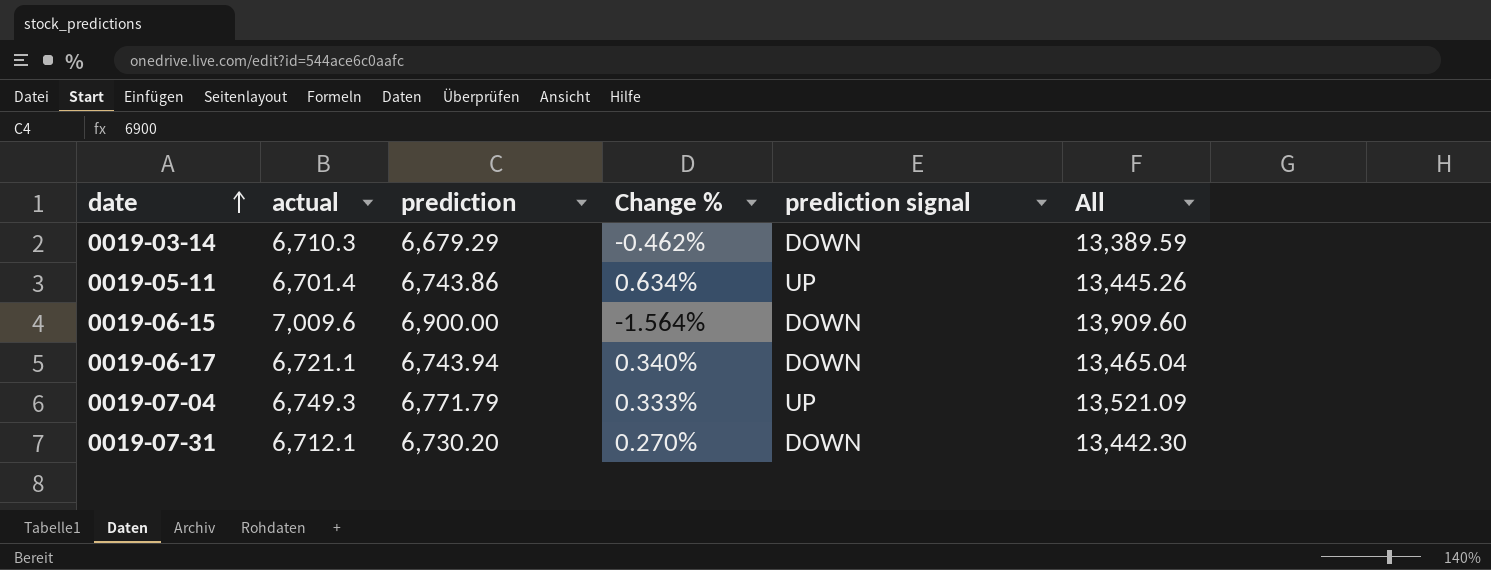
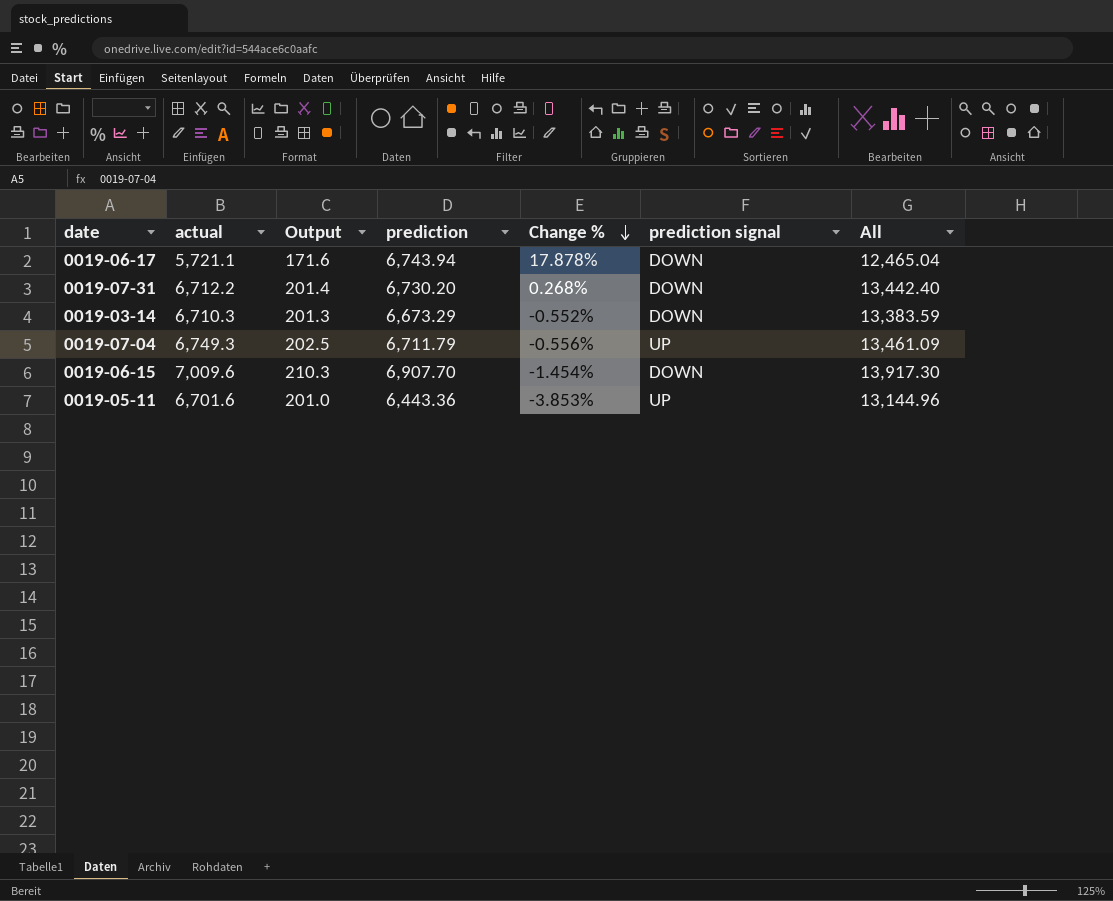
row order: date ascending -> Change % descending
column Output | formula: none -> [actual] * 0.03
0019-06-17 | actual: 6,721.1 -> 5,721.1
0019-06-17 | Change %: 0.340% -> 17.878%
0019-06-17 | All: 13,465.04 -> 12,465.04
0019-07-31 | actual: 6,712.1 -> 6,712.2
0019-07-31 | Change %: 0.270% -> 0.268%
0019-07-31 | All: 13,442.30 -> 13,442.40
0019-03-14 | prediction: 6,679.29 -> 6,673.29
0019-03-14 | Change %: -0.462% -> -0.552%
0019-03-14 | All: 13,389.59 -> 13,383.59
0019-07-04 | prediction: 6,771.79 -> 6,711.79
0019-07-04 | Change %: 0.333% -> -0.556%
0019-07-04 | All: 13,521.09 -> 13,461.09
0019-06-15 | prediction: 6,900.00 -> 6,907.70
0019-06-15 | Change %: -1.564% -> -1.454%
0019-06-15 | All: 13,909.60 -> 13,917.30
0019-05-11 | actual: 6,701.4 -> 6,701.6
0019-05-11 | prediction: 6,743.86 -> 6,443.36
0019-05-11 | Change %: 0.634% -> -3.853%
0019-05-11 | All: 13,445.26 -> 13,144.96

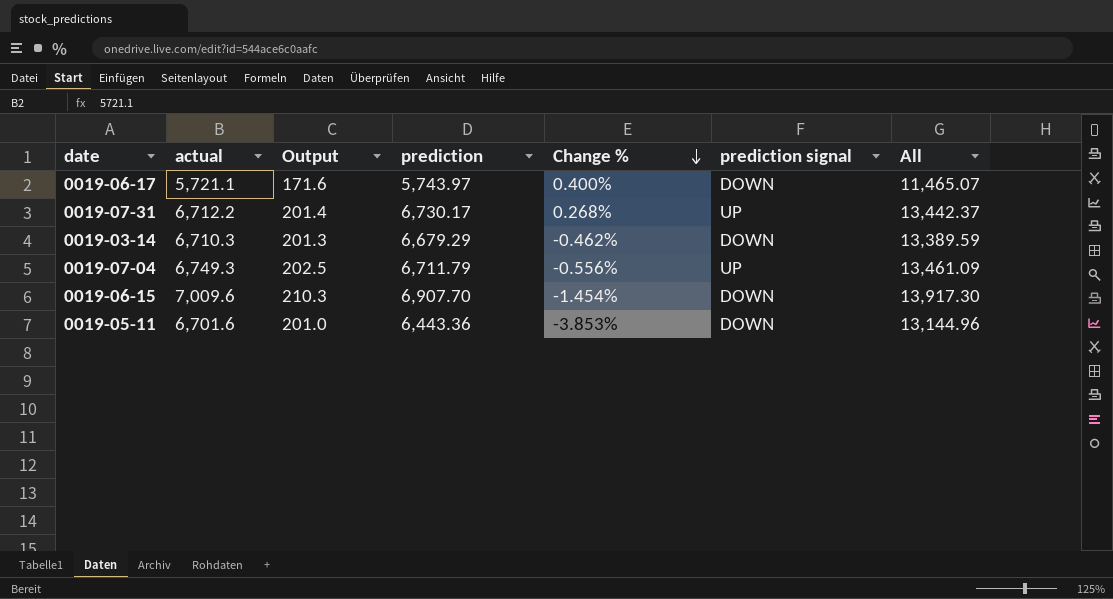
0019-06-17 | prediction: 6,743.94 -> 5,743.97
0019-06-17 | Change %: 17.878% -> 0.400%
0019-06-17 | All: 12,465.04 -> 11,465.07
0019-07-31 | prediction: 6,730.20 -> 6,730.17
0019-07-31 | prediction signal: DOWN -> UP
0019-07-31 | All: 13,442.40 -> 13,442.37
0019-03-14 | prediction: 6,673.29 -> 6,679.29
0019-03-14 | Change %: -0.552% -> -0.462%
0019-03-14 | All: 13,383.59 -> 13,389.59
0019-05-11 | prediction signal: UP -> DOWN

